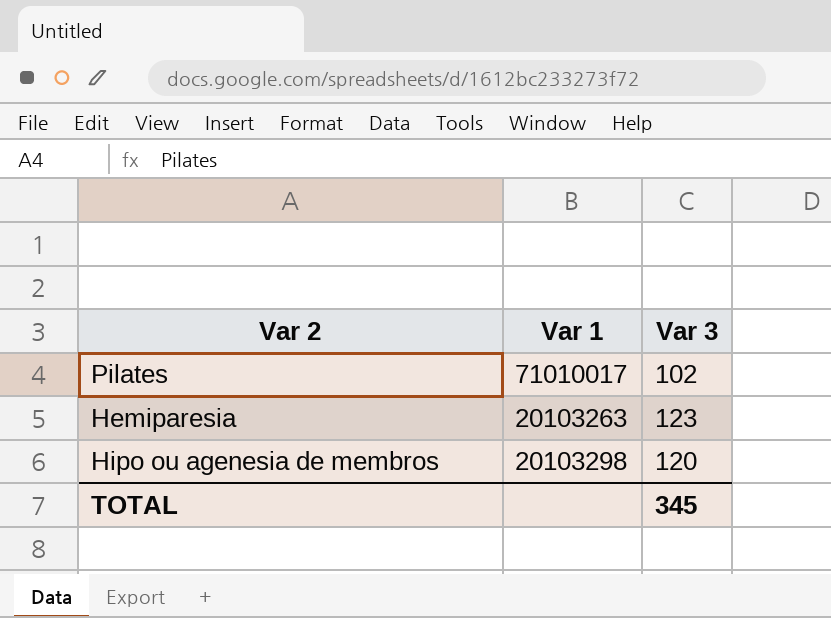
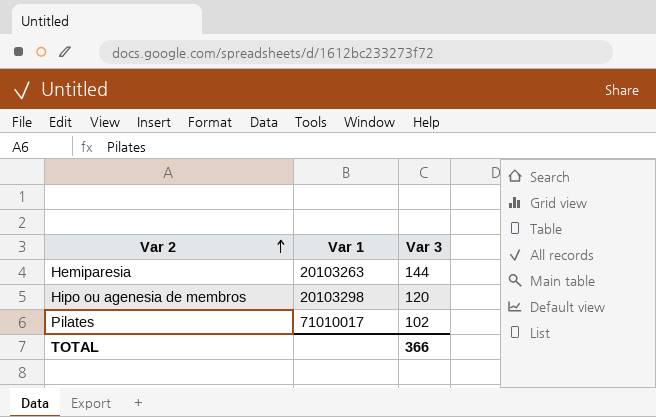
row order: none -> Var 2 ascending
Hemiparesia | Var 3: 123 -> 144
TOTAL | Var 3: 345 -> 366

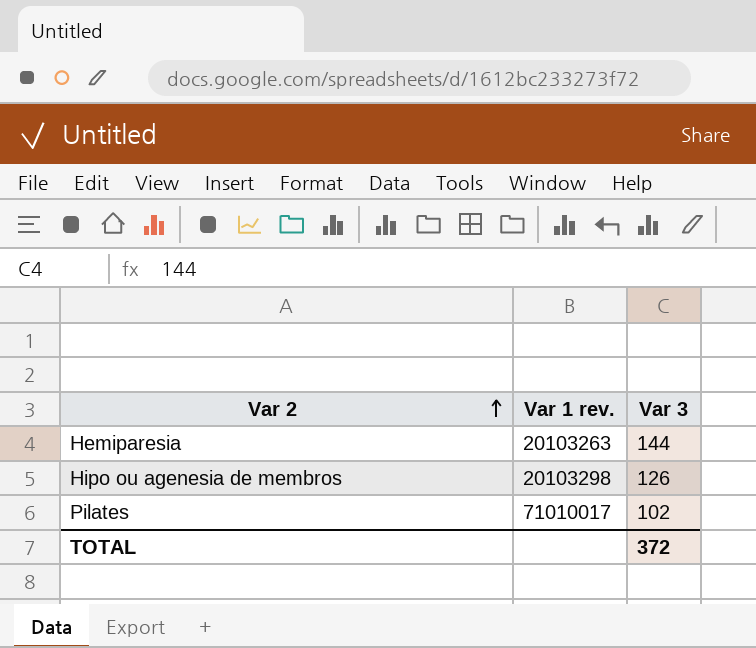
column name: Var 1 -> Var 1 rev.
Hipo ou agenesia de membros | Var 3: 120 -> 126
TOTAL | Var 3: 366 -> 372

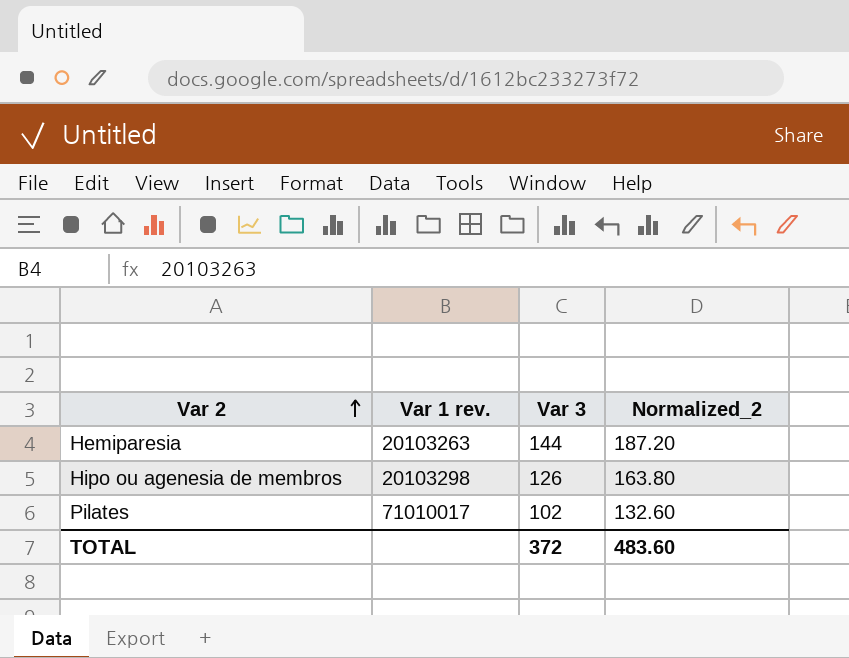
column Normalized_2 | formula: none -> [Var 3] * 1.3

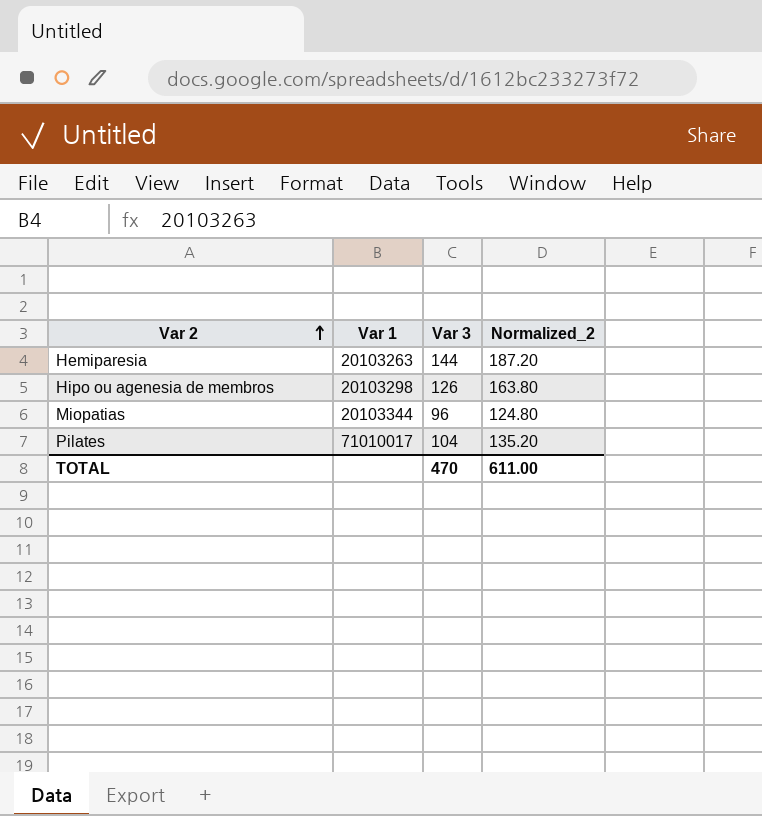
column name: Var 1 rev. -> Var 1
row Miopatias: none -> 20103344 | 96 | 124.80
Pilates | Var 3: 102 -> 104
Pilates | Normalized_2: 132.60 -> 135.20
TOTAL | Var 3: 372 -> 470
TOTAL | Normalized_2: 483.60 -> 611.00

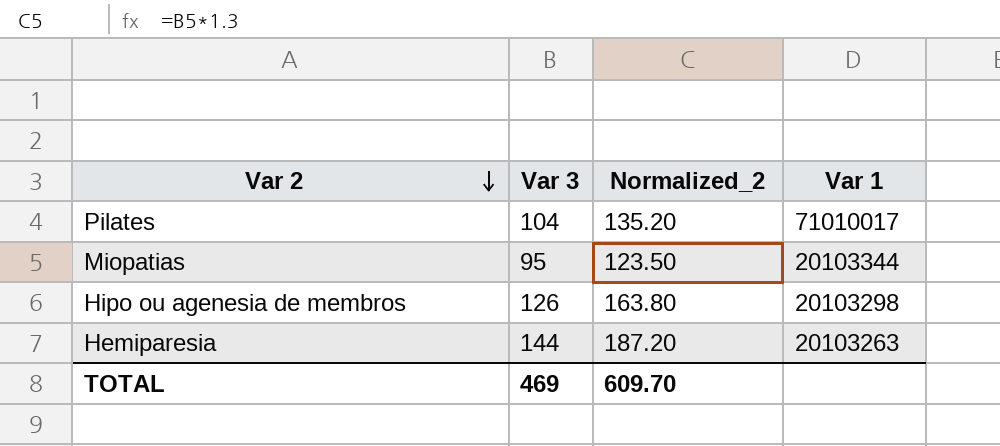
row order: Var 2 ascending -> Var 2 descending
column Var 1 | position: 2 -> 4
Miopatias | Var 3: 96 -> 95
Miopatias | Normalized_2: 124.80 -> 123.50
TOTAL | Var 3: 470 -> 469
TOTAL | Normalized_2: 611.00 -> 609.70

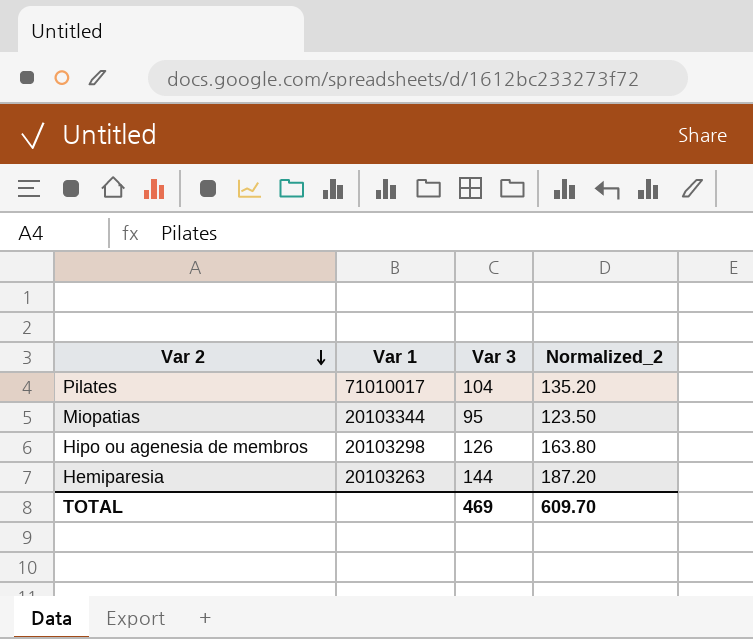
column Var 1 | position: 4 -> 2

